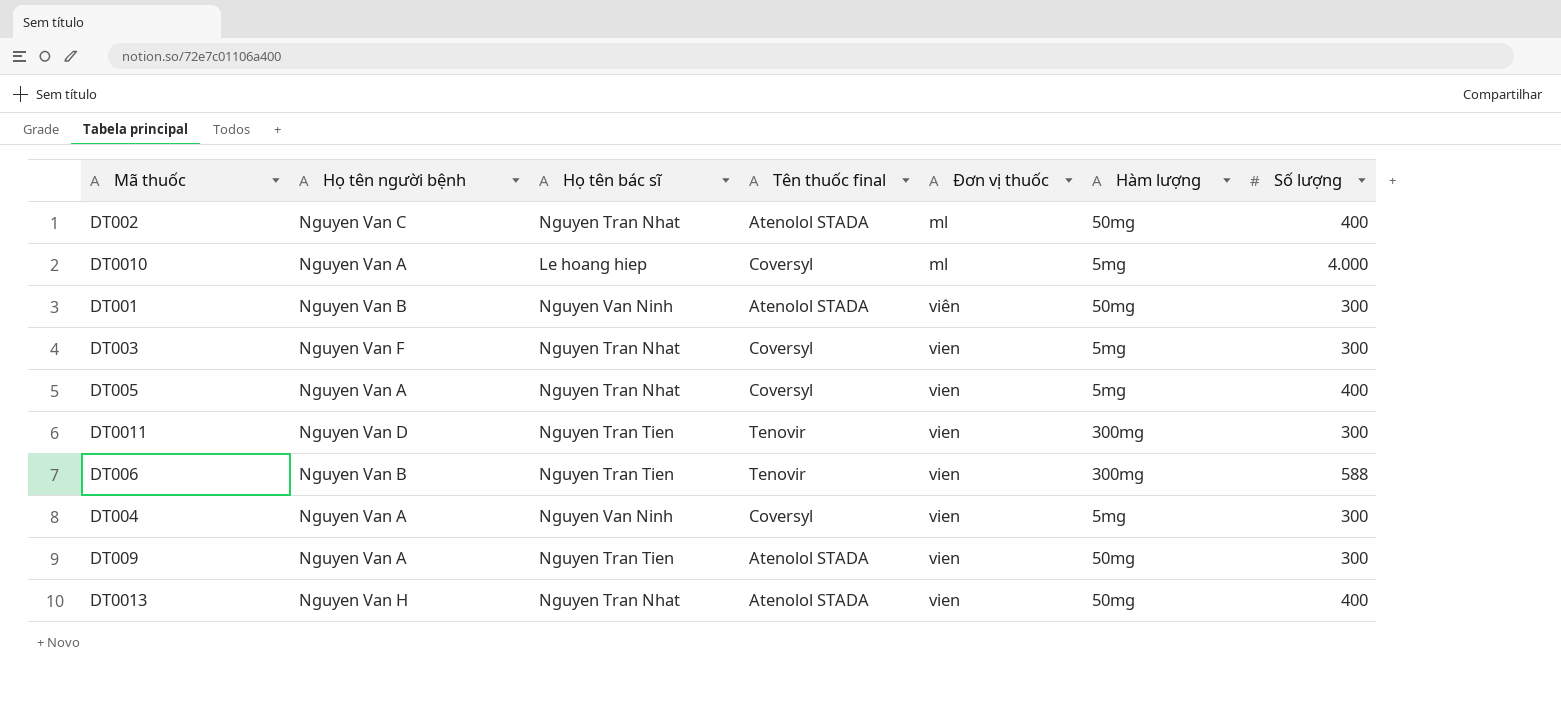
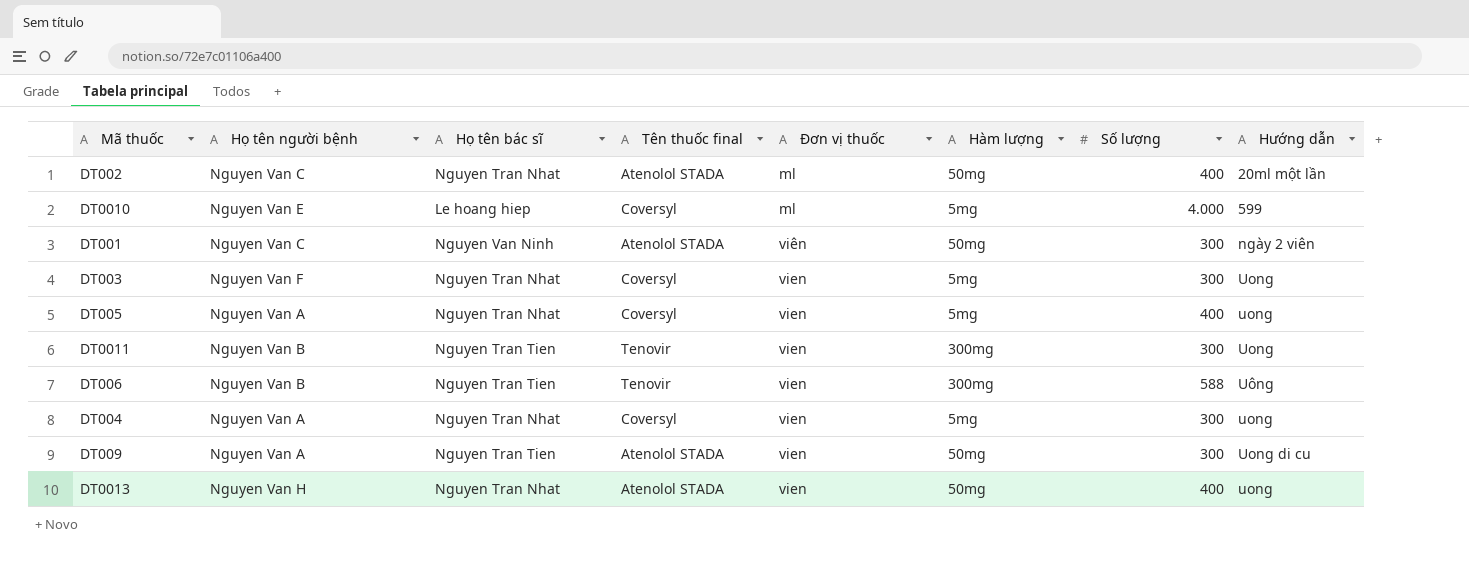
column Hướng dẫn | position: none -> 8
DT0010 | Họ tên người bệnh: Nguyen Van A -> Nguyen Van E
DT001 | Họ tên người bệnh: Nguyen Van B -> Nguyen Van C
DT0011 | Họ tên người bệnh: Nguyen Van D -> Nguyen Van B
DT004 | Họ tên bác sĩ: Nguyen Van Ninh -> Nguyen Tran Nhat

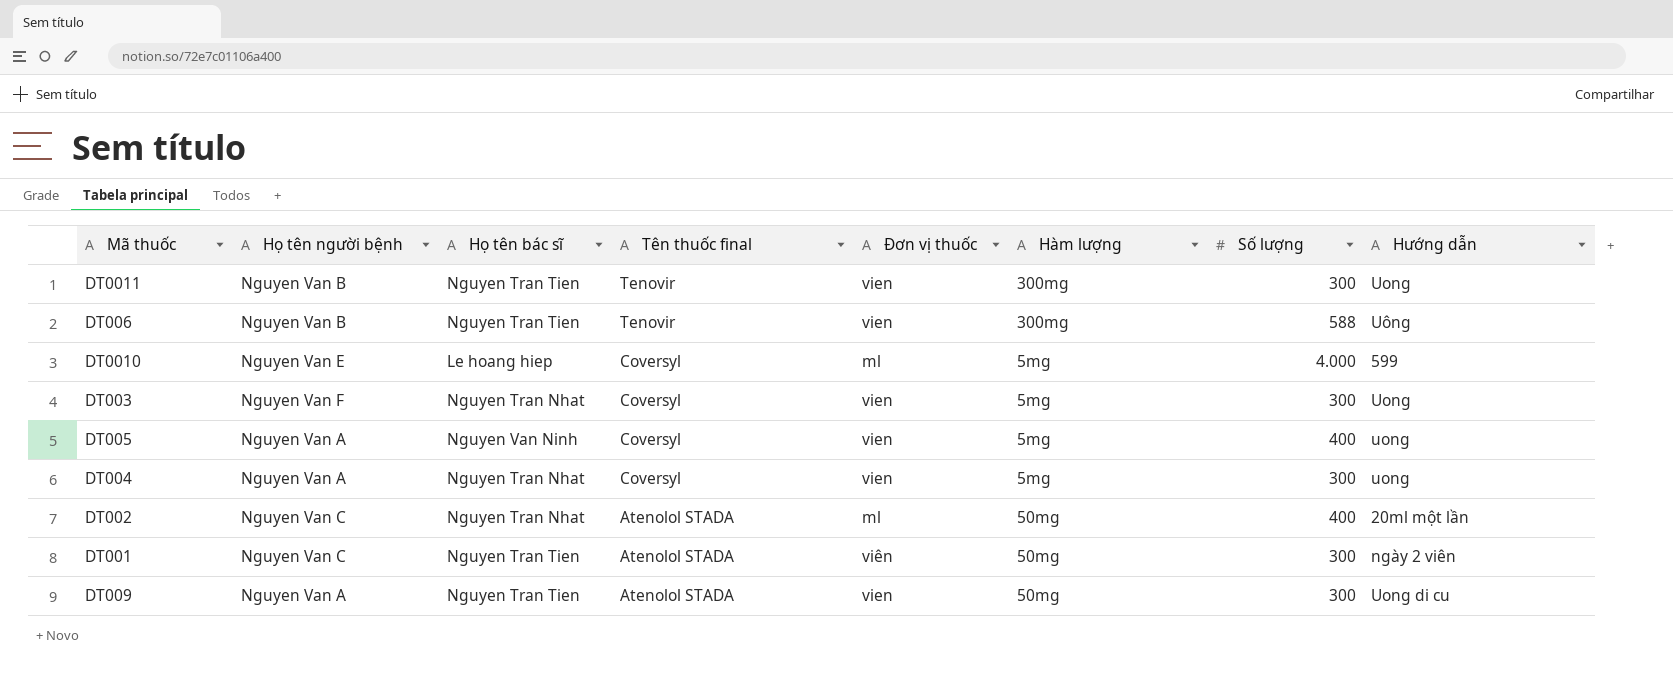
row order: Đơn vị thuốc ascending -> Tên thuốc final descending
row DT0013: Nguyen Van H | Nguyen Tran Nhat | Atenolol STADA | vien | 50mg | 400 | uong -> none
DT005 | Họ tên bác sĩ: Nguyen Tran Nhat -> Nguyen Van Ninh
DT001 | Họ tên bác sĩ: Nguyen Van Ninh -> Nguyen Tran Tien

